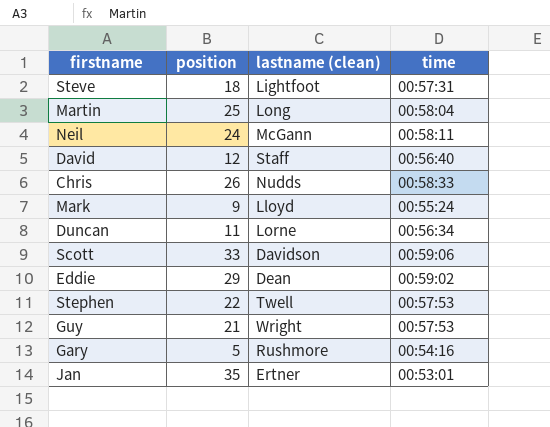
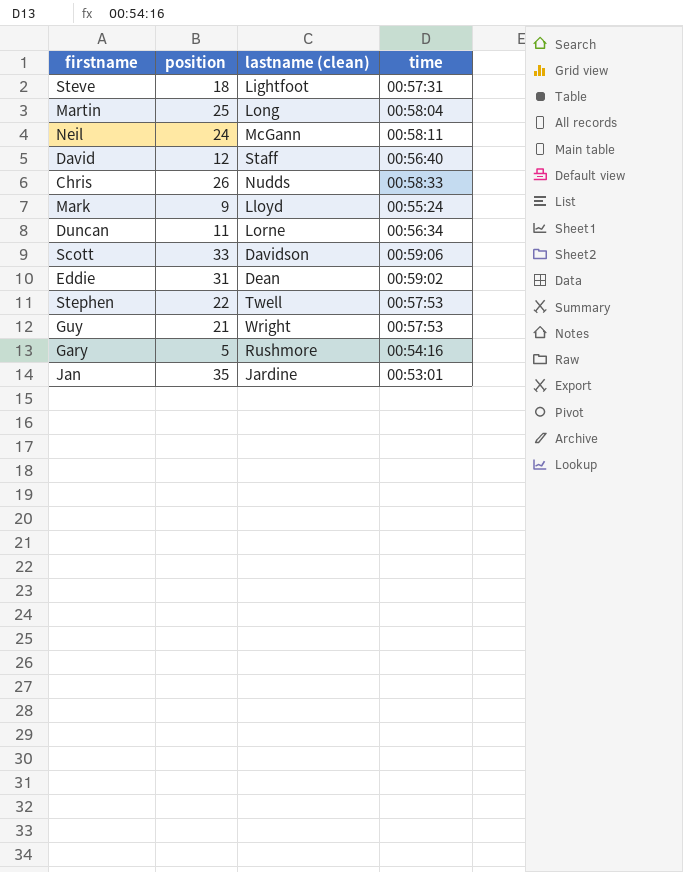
Eddie | position: 29 -> 31
Jan | lastname (clean): Ertner -> Jardine

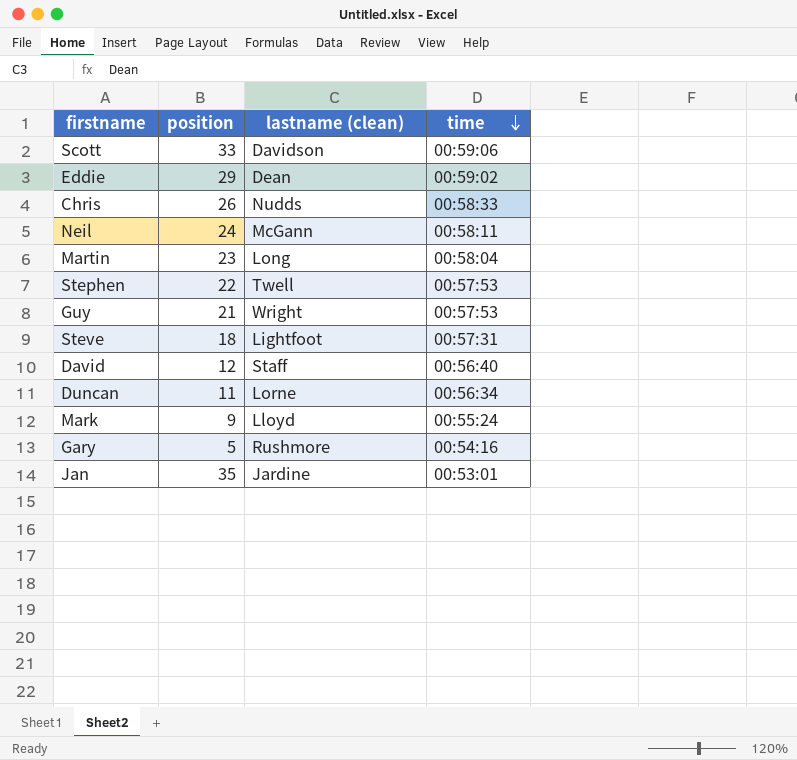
row order: none -> time descending
Eddie | position: 31 -> 29
Martin | position: 25 -> 23

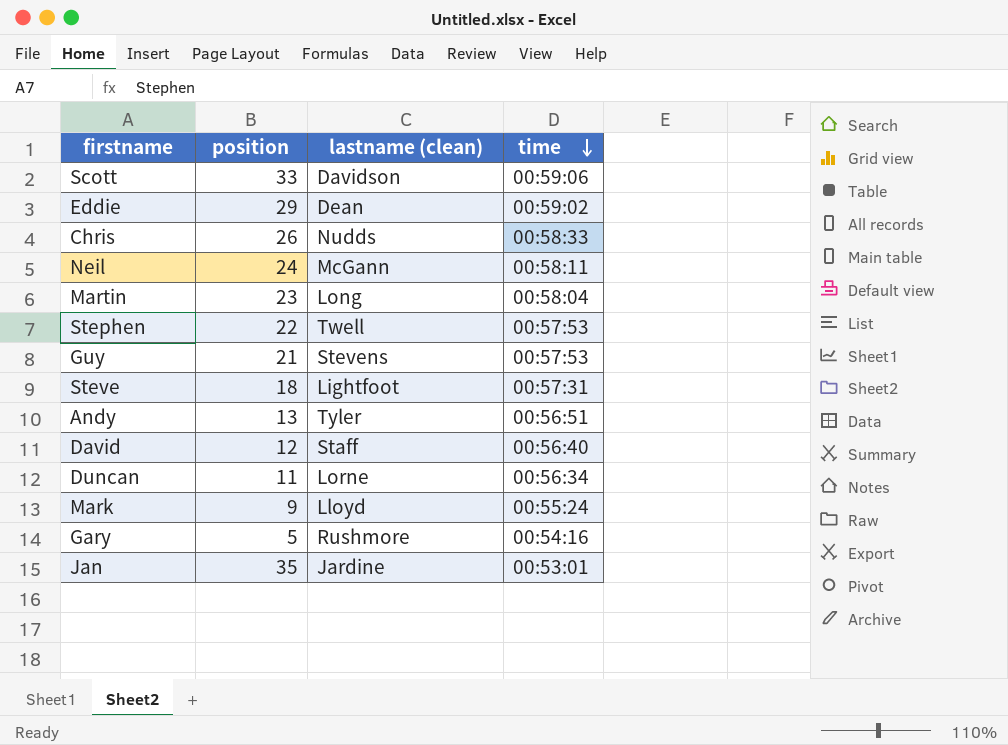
Guy | lastname (clean): Wright -> Stevens
row Andy: none -> 13 | Tyler | 00:56:51

